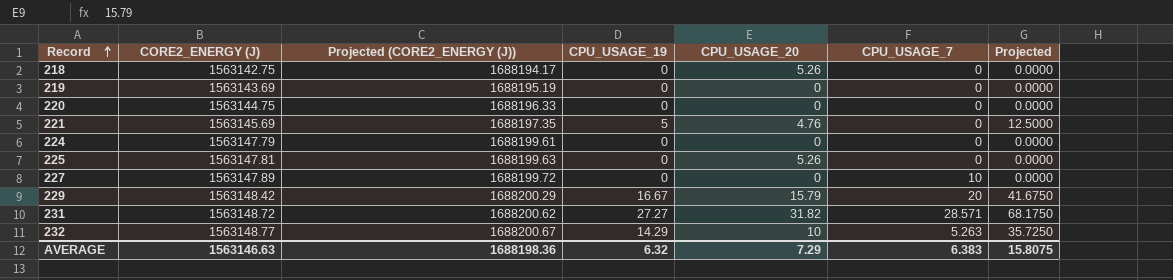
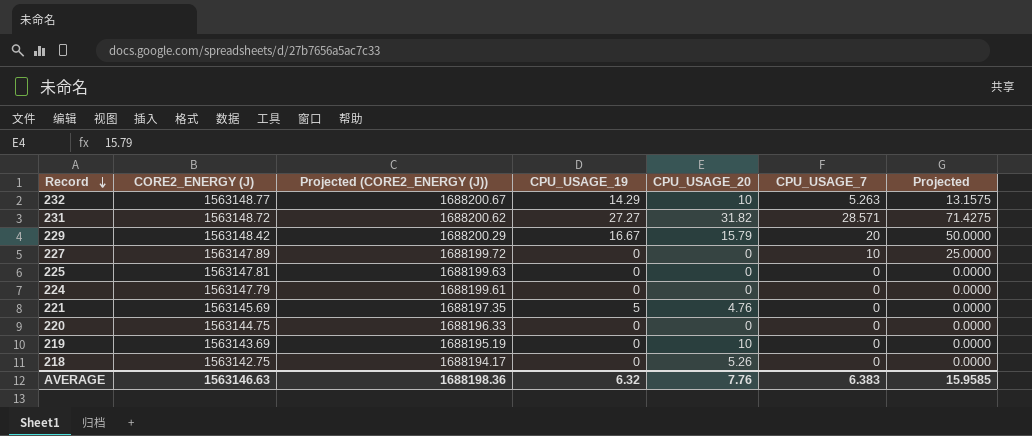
row order: Record ascending -> Record descending
column Projected | formula: [CPU_USAGE_19] * 2.5 -> [CPU_USAGE_7] * 2.5
225 | CPU_USAGE_20: 5.26 -> 0
219 | CPU_USAGE_20: 0 -> 10
AVERAGE | CPU_USAGE_20: 7.29 -> 7.76
AVERAGE | Projected: 15.8075 -> 15.9585

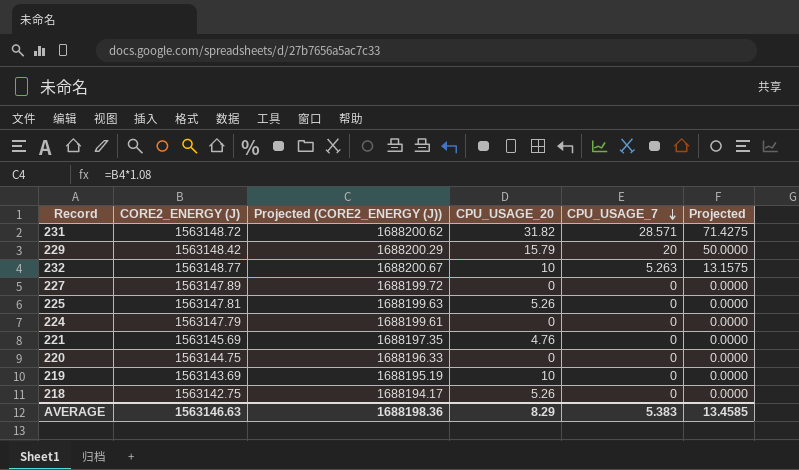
row order: Record descending -> CPU_USAGE_7 descending
column CPU_USAGE_19 | position: 4 -> none
227 | CPU_USAGE_7: 10 -> 0
227 | Projected: 25.0000 -> 0.0000
225 | CPU_USAGE_20: 0 -> 5.26
AVERAGE | CPU_USAGE_20: 7.76 -> 8.29
AVERAGE | CPU_USAGE_7: 6.383 -> 5.383
AVERAGE | Projected: 15.9585 -> 13.4585

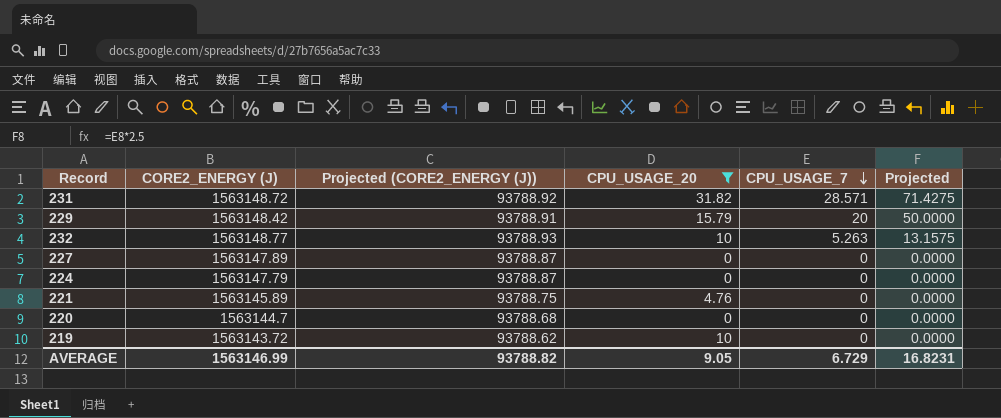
filter: none -> CPU_USAGE_20 != 5.26
column Projected (CORE2_ENERGY (J)) | formula: [CORE2_ENERGY (J)] * 1.08 -> [CORE2_ENERGY (J)] * 0.06
221 | CORE2_ENERGY (J): 1563145.69 -> 1563145.89
220 | CORE2_ENERGY (J): 1563144.75 -> 1563144.7
219 | CORE2_ENERGY (J): 1563143.69 -> 1563143.72
AVERAGE | CORE2_ENERGY (J): 1563146.63 -> 1563146.99
AVERAGE | Projected (CORE2_ENERGY (J)): 1688198.36 -> 93788.82
AVERAGE | CPU_USAGE_20: 8.29 -> 9.05
AVERAGE | CPU_USAGE_7: 5.383 -> 6.729
AVERAGE | Projected: 13.4585 -> 16.8231

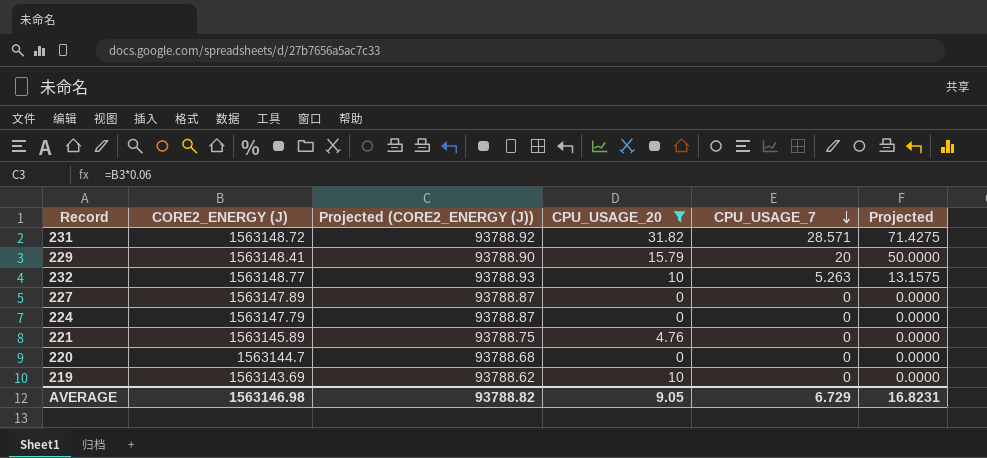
229 | CORE2_ENERGY (J): 1563148.42 -> 1563148.41
229 | Projected (CORE2_ENERGY (J)): 93788.91 -> 93788.90
219 | CORE2_ENERGY (J): 1563143.72 -> 1563143.69
AVERAGE | CORE2_ENERGY (J): 1563146.99 -> 1563146.98

